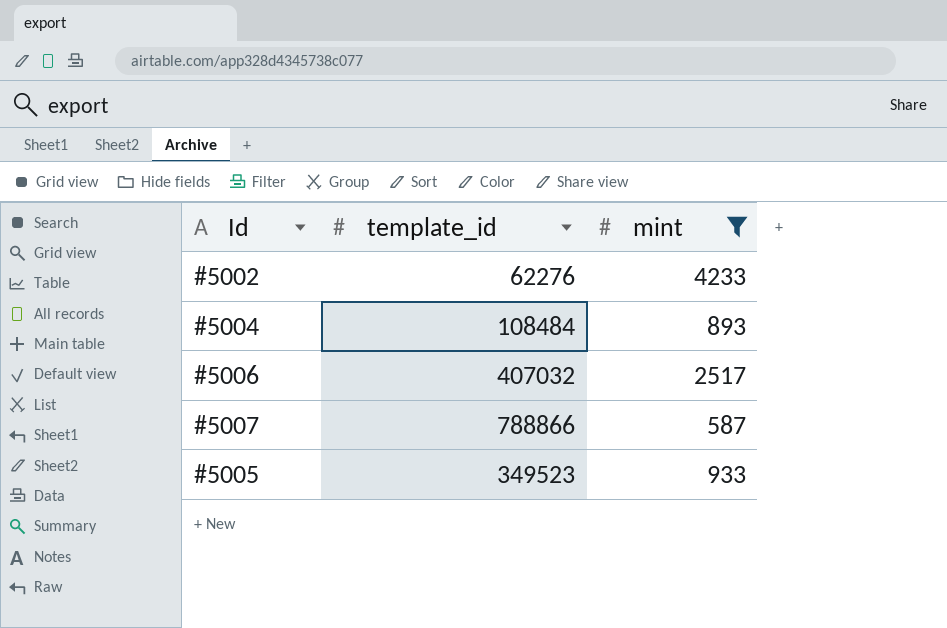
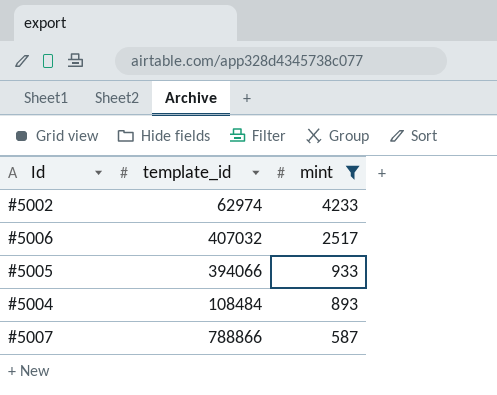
row order: none -> mint descending
#5002 | template_id: 62276 -> 62974
#5005 | template_id: 349523 -> 394066

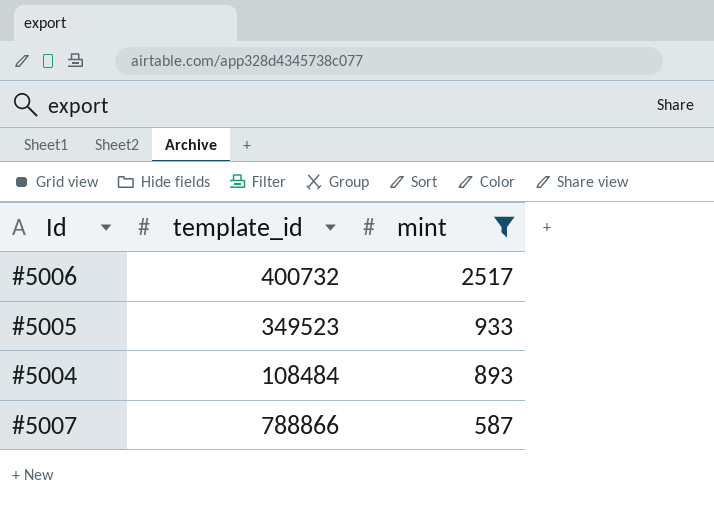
row #5002: 62974 | 4233 -> none
#5006 | template_id: 407032 -> 400732
#5005 | template_id: 394066 -> 349523

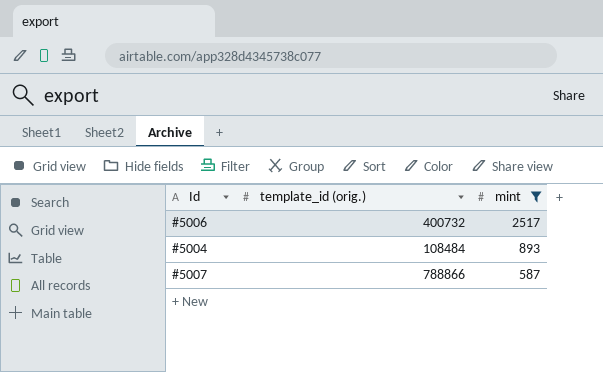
column name: template_id -> template_id (orig.)
row #5005: 349523 | 933 -> none

